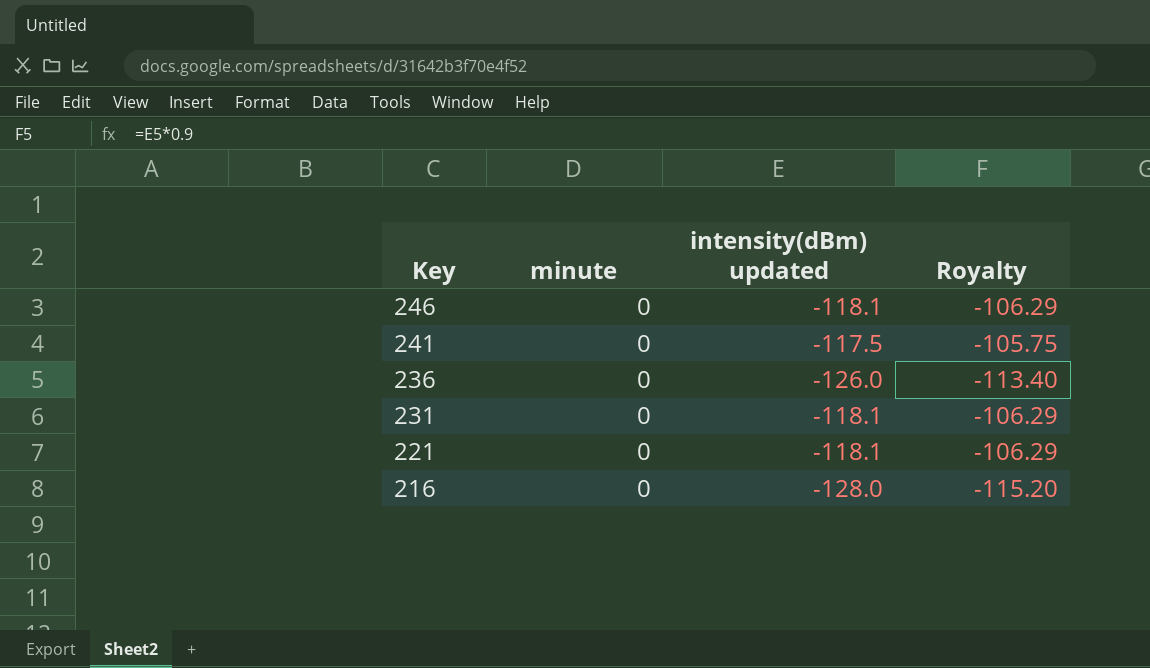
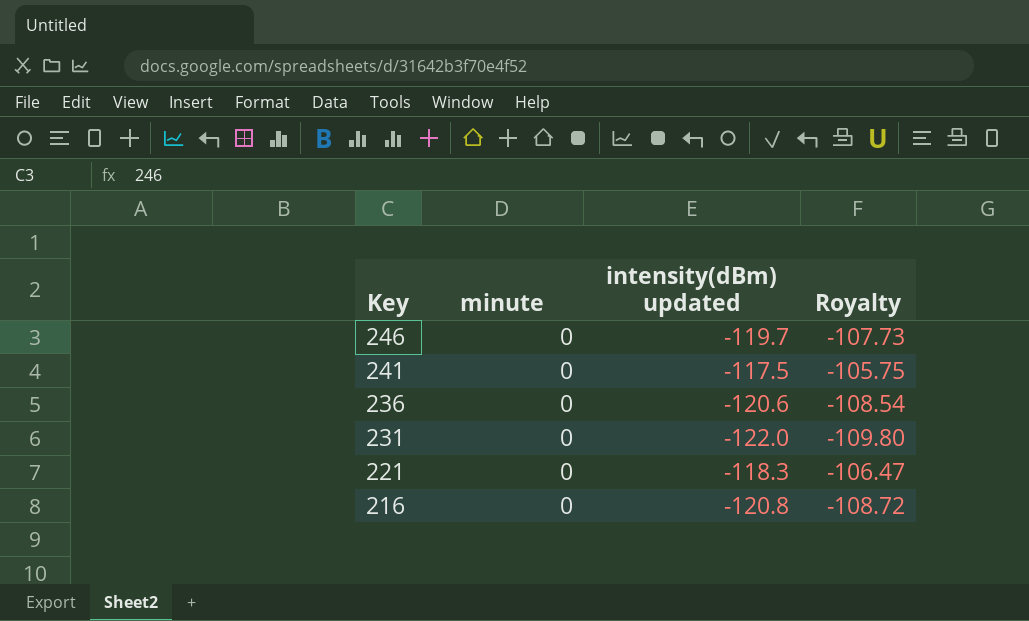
246 | intensity(dBm) updated: -118.1 -> -119.7
246 | Royalty: -106.29 -> -107.73
236 | intensity(dBm) updated: -126.0 -> -120.6
236 | Royalty: -113.40 -> -108.54
231 | intensity(dBm) updated: -118.1 -> -122.0
231 | Royalty: -106.29 -> -109.80
221 | intensity(dBm) updated: -118.1 -> -118.3
221 | Royalty: -106.29 -> -106.47
216 | intensity(dBm) updated: -128.0 -> -120.8
216 | Royalty: -115.20 -> -108.72

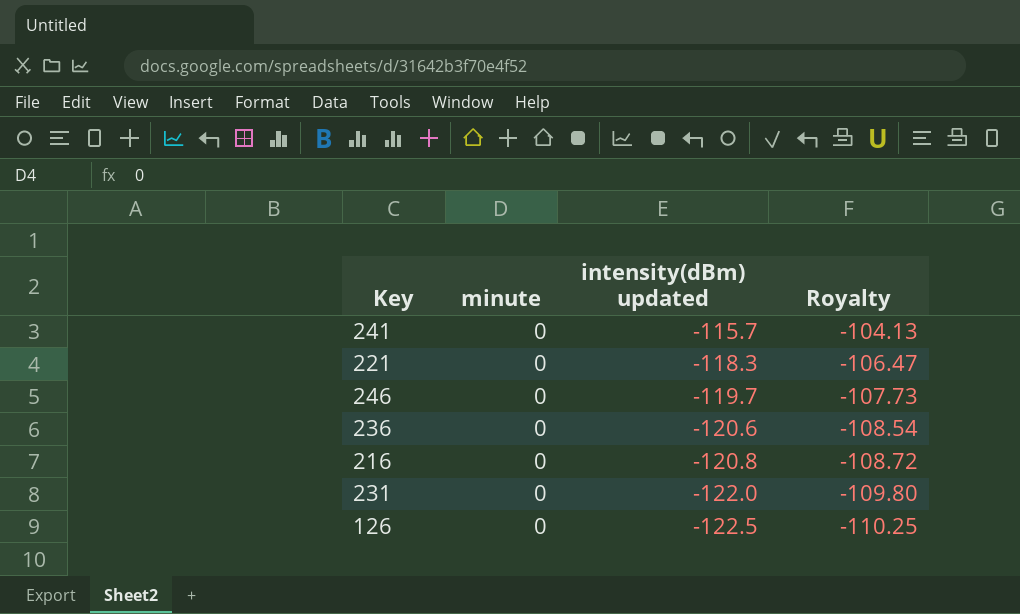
row order: Key descending -> intensity(dBm) updated descending
241 | intensity(dBm) updated: -117.5 -> -115.7
241 | Royalty: -105.75 -> -104.13
row 126: none -> 0 | -122.5 | -110.25

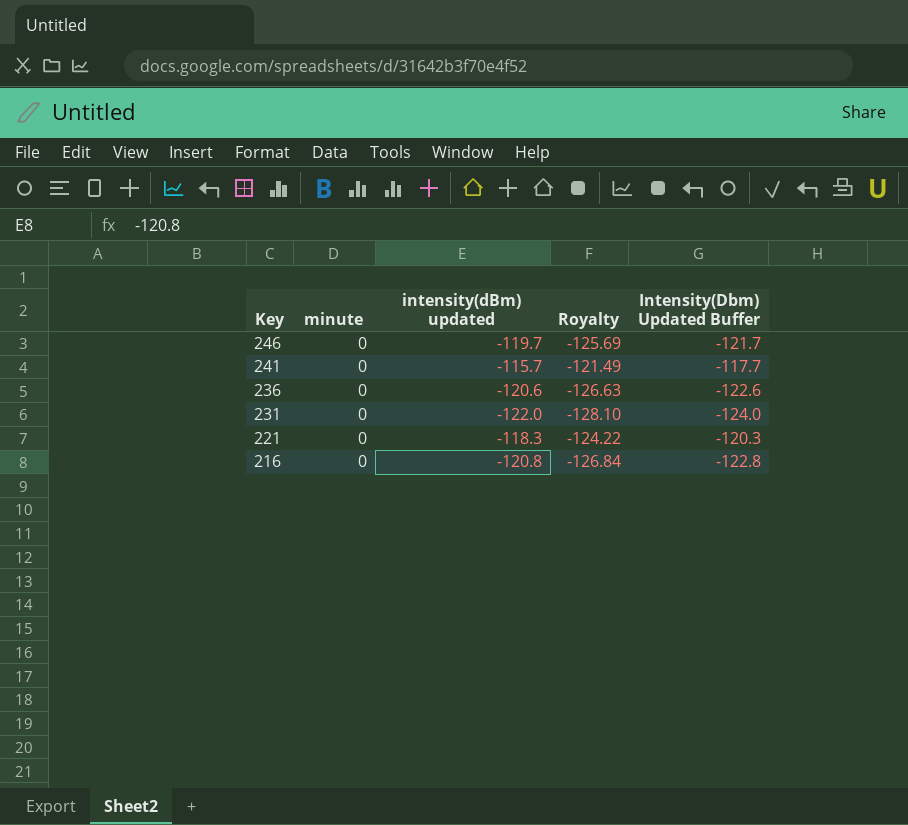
row order: intensity(dBm) updated descending -> Key descending
column Royalty | formula: [intensity(dBm) updated] * 0.9 -> [intensity(dBm) updated] * 1.05
column Intensity(Dbm) Updated Buffer | formula: none -> [intensity(dBm) updated] - 2
row 126: 0 | -122.5 | -110.25 -> none

